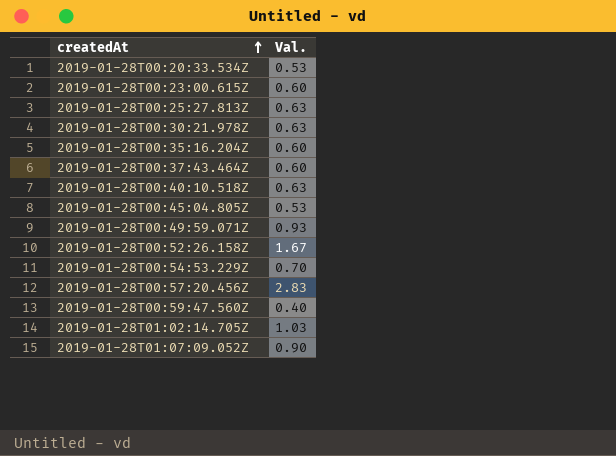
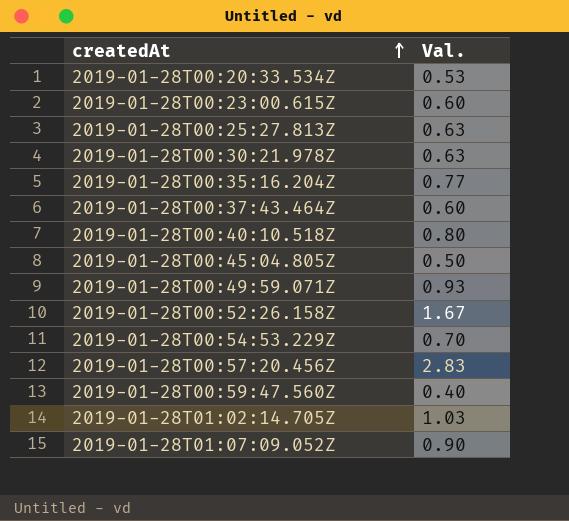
2019-01-28T00:35:16.204Z | Val.: 0.60 -> 0.77
2019-01-28T00:40:10.518Z | Val.: 0.63 -> 0.80
2019-01-28T00:45:04.805Z | Val.: 0.53 -> 0.50

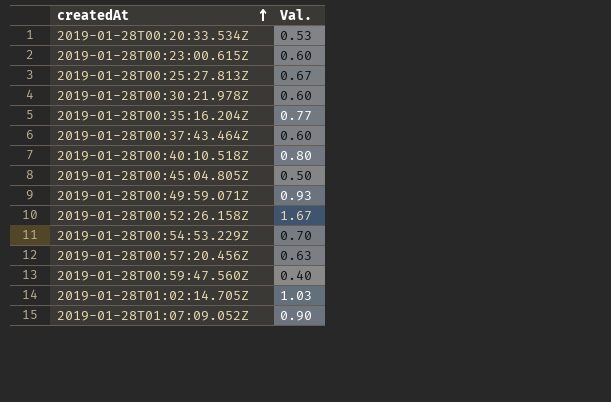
2019-01-28T00:25:27.813Z | Val.: 0.63 -> 0.67
2019-01-28T00:30:21.978Z | Val.: 0.63 -> 0.60
2019-01-28T00:57:20.456Z | Val.: 2.83 -> 0.63

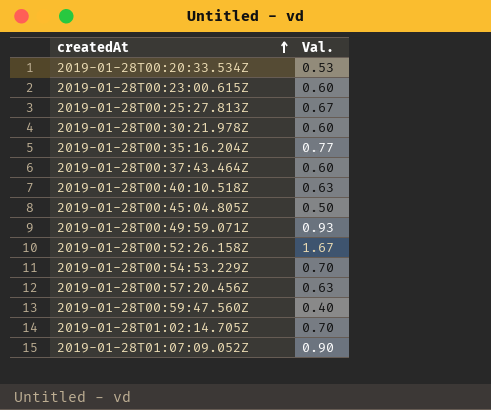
2019-01-28T00:40:10.518Z | Val.: 0.80 -> 0.63
2019-01-28T01:02:14.705Z | Val.: 1.03 -> 0.70

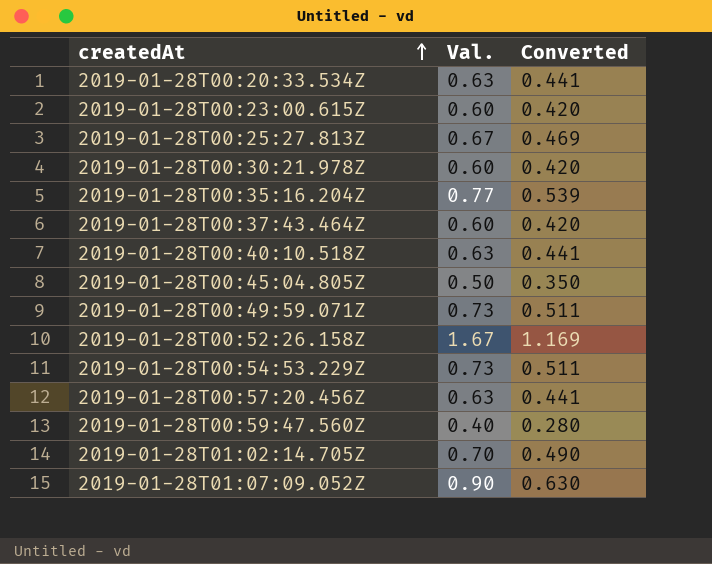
column Converted | formula: none -> [Val.] * 0.7
2019-01-28T00:20:33.534Z | Val.: 0.53 -> 0.63
2019-01-28T00:49:59.071Z | Val.: 0.93 -> 0.73
2019-01-28T00:54:53.229Z | Val.: 0.70 -> 0.73

